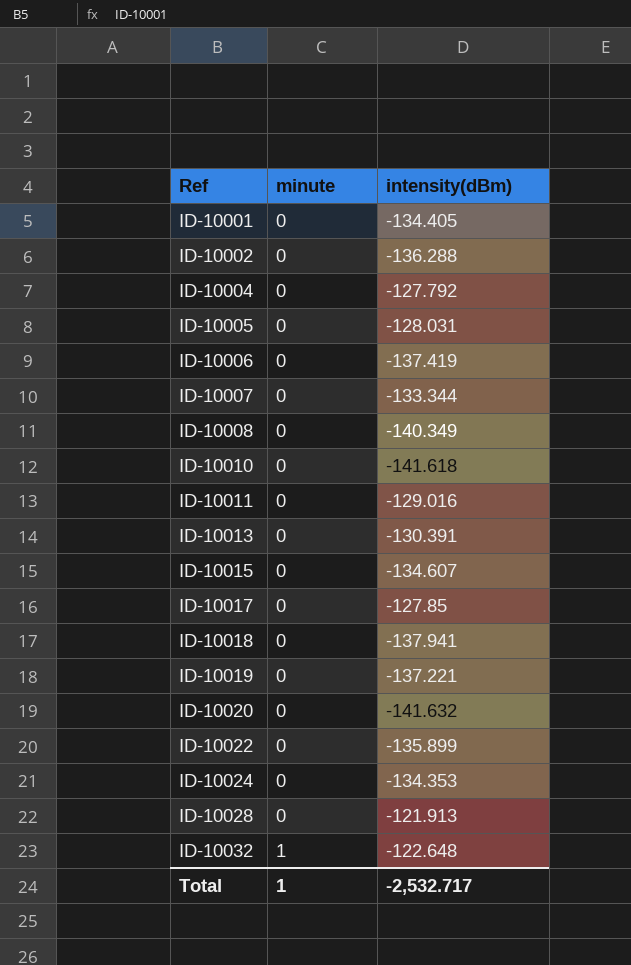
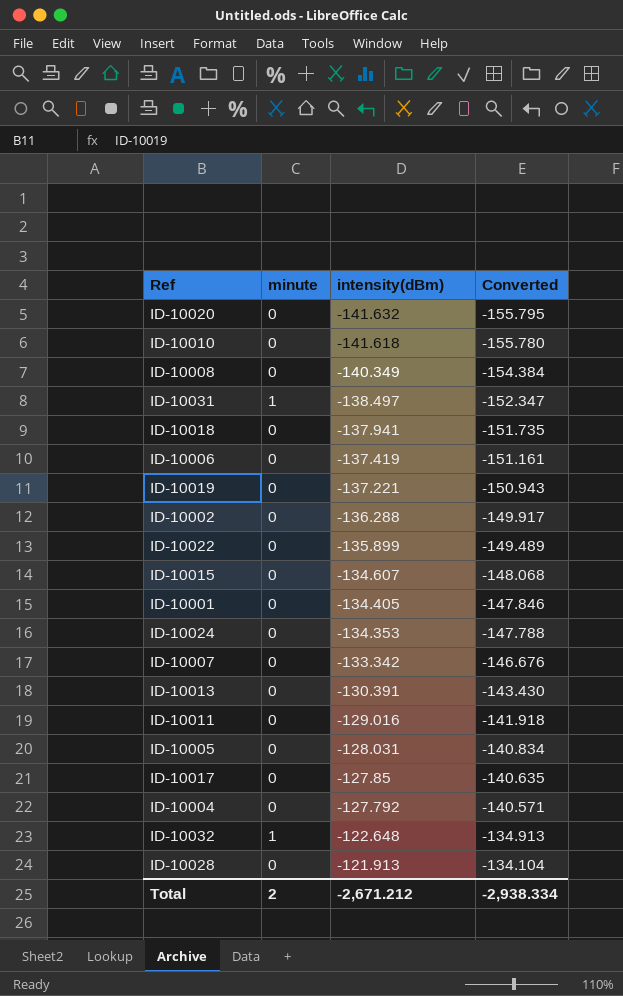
row order: Ref ascending -> intensity(dBm) ascending
column Converted | formula: none -> [intensity(dBm)] * 1.1
row ID-10031: none -> 1 | -138.497 | -152.347
ID-10007 | intensity(dBm): -133.344 -> -133.342
Total | minute: 1 -> 2
Total | intensity(dBm): -2,532.717 -> -2,671.212

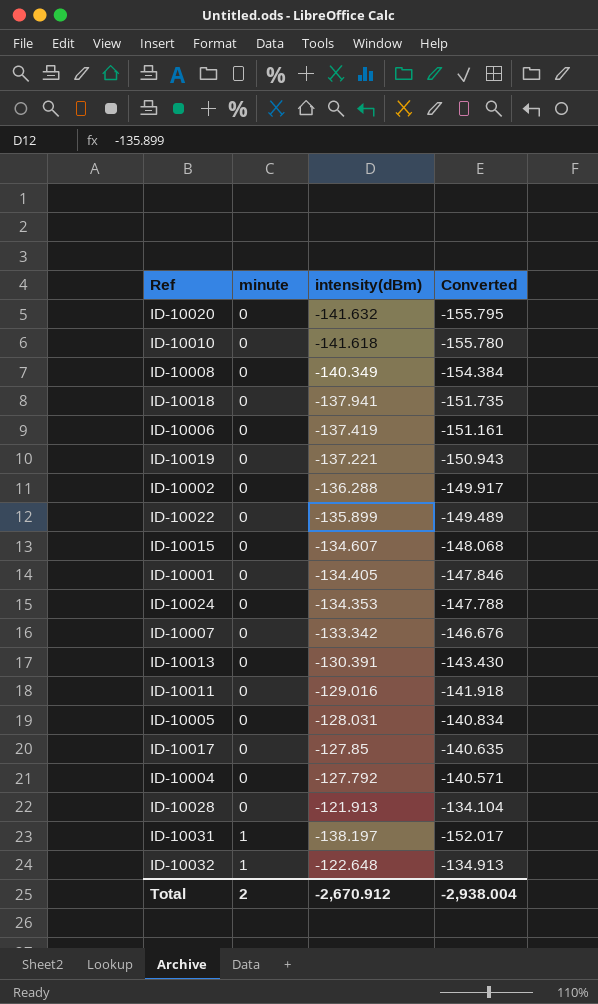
row order: intensity(dBm) ascending -> minute ascending
ID-10031 | intensity(dBm): -138.497 -> -138.197
ID-10031 | Converted: -152.347 -> -152.017
Total | intensity(dBm): -2,671.212 -> -2,670.912
Total | Converted: -2,938.334 -> -2,938.004

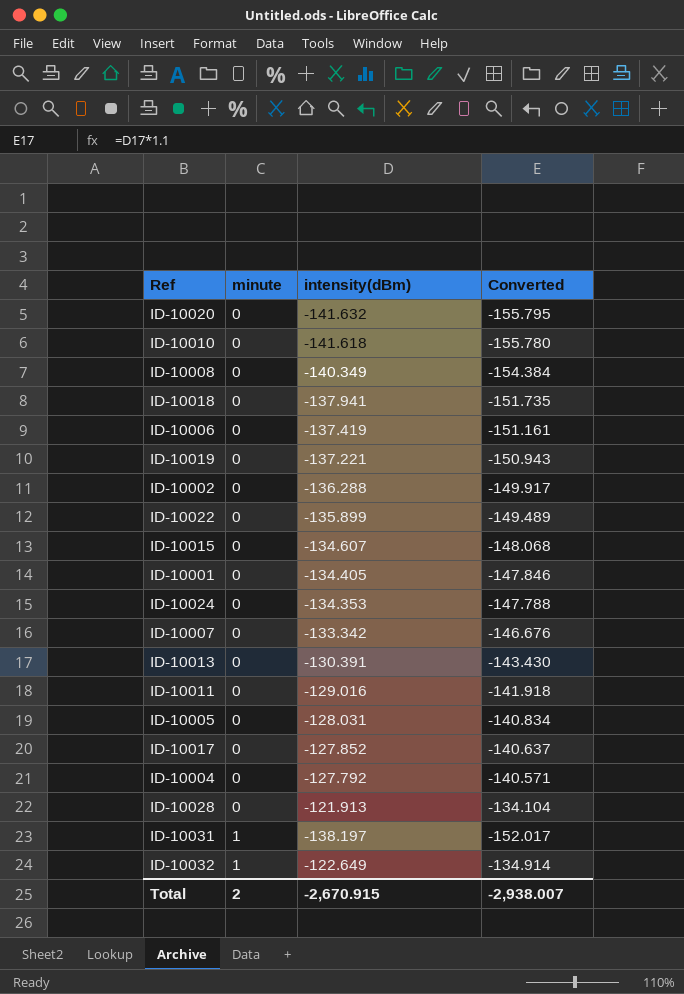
ID-10017 | intensity(dBm): -127.85 -> -127.852
ID-10017 | Converted: -140.635 -> -140.637
ID-10032 | intensity(dBm): -122.648 -> -122.649
ID-10032 | Converted: -134.913 -> -134.914
Total | intensity(dBm): -2,670.912 -> -2,670.915
Total | Converted: -2,938.004 -> -2,938.007

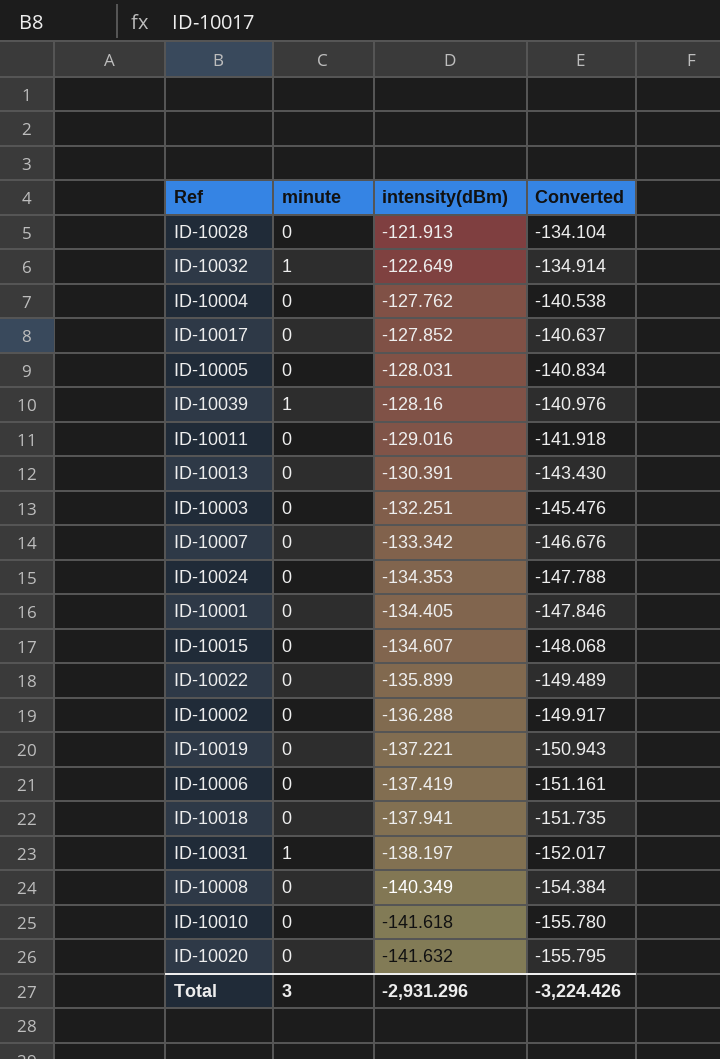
row order: minute ascending -> intensity(dBm) descending
ID-10004 | intensity(dBm): -127.792 -> -127.762
ID-10004 | Converted: -140.571 -> -140.538
row ID-10039: none -> 1 | -128.16 | -140.976
row ID-10003: none -> 0 | -132.251 | -145.476
Total | minute: 2 -> 3
Total | intensity(dBm): -2,670.915 -> -2,931.296
Total | Converted: -2,938.007 -> -3,224.426

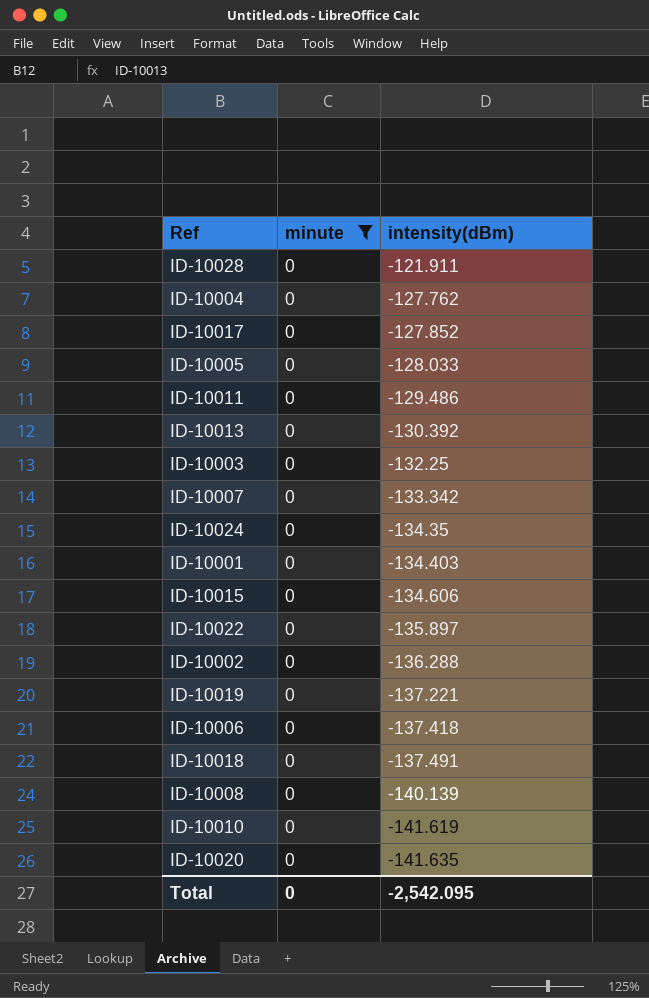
filter: none -> minute = 0
column Converted | formula: [intensity(dBm)] * 1.1 -> none
ID-10028 | intensity(dBm): -121.913 -> -121.911
ID-10005 | intensity(dBm): -128.031 -> -128.033
ID-10011 | intensity(dBm): -129.016 -> -129.486
ID-10013 | intensity(dBm): -130.391 -> -130.392
ID-10003 | intensity(dBm): -132.251 -> -132.25
ID-10024 | intensity(dBm): -134.353 -> -134.35
ID-10001 | intensity(dBm): -134.405 -> -134.403
ID-10015 | intensity(dBm): -134.607 -> -134.606
ID-10022 | intensity(dBm): -135.899 -> -135.897
ID-10006 | intensity(dBm): -137.419 -> -137.418
ID-10018 | intensity(dBm): -137.941 -> -137.491
ID-10008 | intensity(dBm): -140.349 -> -140.139
ID-10010 | intensity(dBm): -141.618 -> -141.619
ID-10020 | intensity(dBm): -141.632 -> -141.635
Total | minute: 3 -> 0
Total | intensity(dBm): -2,931.296 -> -2,542.095

